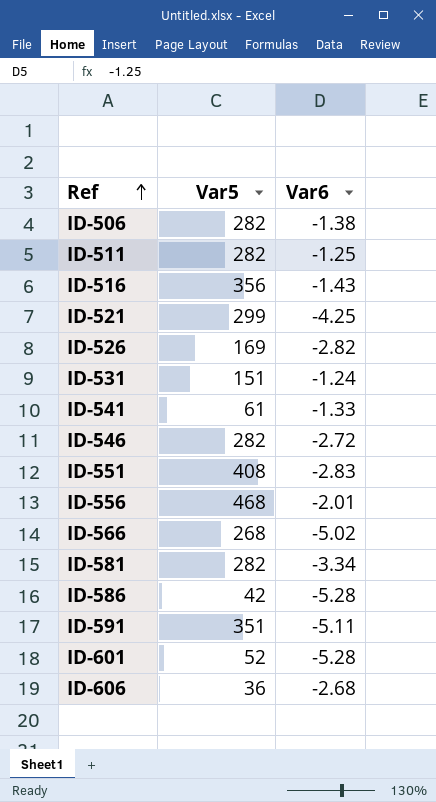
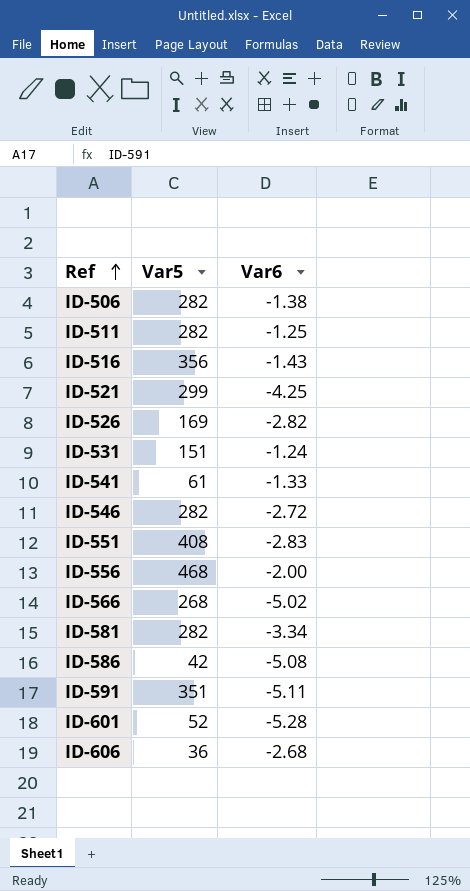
ID-556 | Var6: -2.01 -> -2.00
ID-586 | Var6: -5.28 -> -5.08

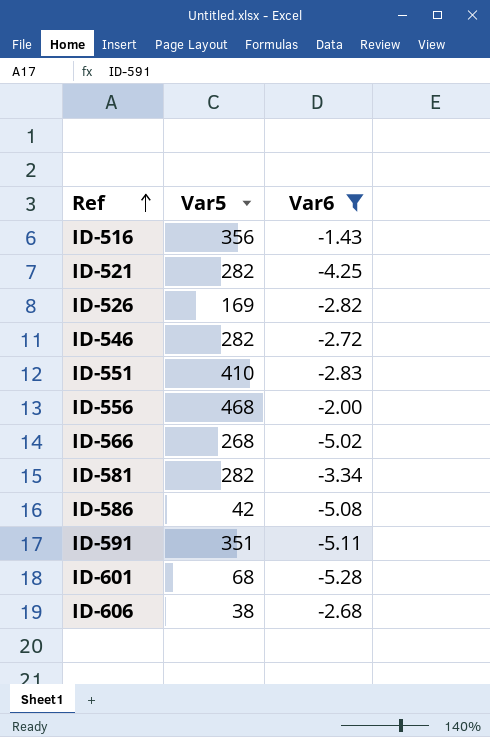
filter: none -> Var6 <= -1.43
ID-521 | Var5: 299 -> 282
ID-551 | Var5: 408 -> 410
ID-601 | Var5: 52 -> 68
ID-606 | Var5: 36 -> 38

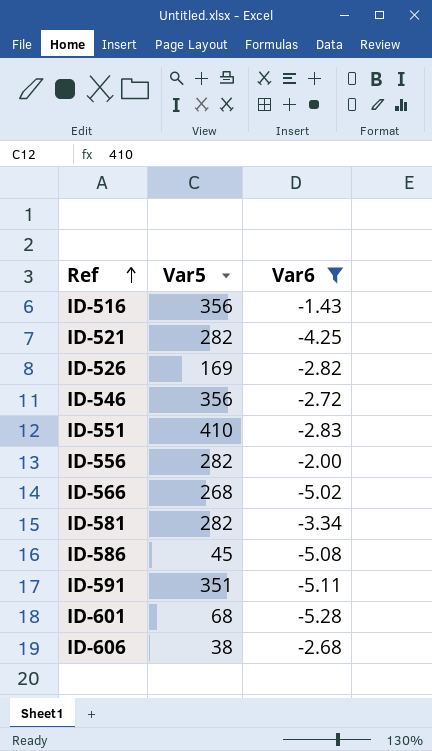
ID-546 | Var5: 282 -> 356
ID-556 | Var5: 468 -> 282
ID-586 | Var5: 42 -> 45

